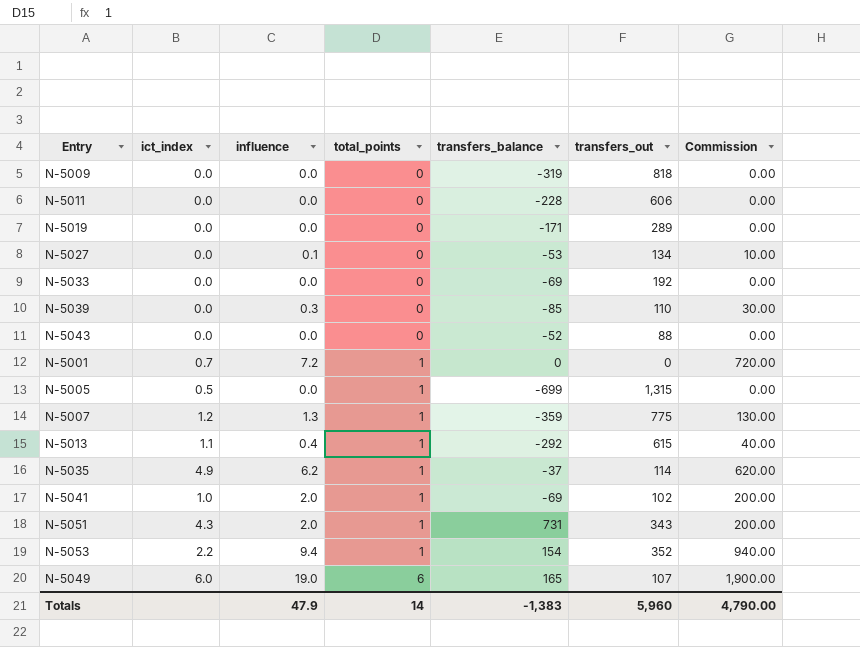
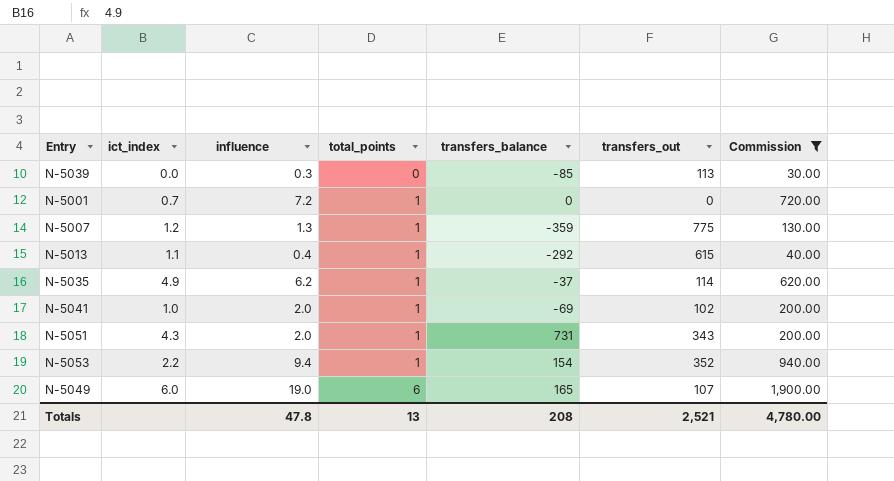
filter: none -> Commission >= 30.00
N-5039 | transfers_out: 110 -> 113
Totals | influence: 47.9 -> 47.8
Totals | total_points: 14 -> 13
Totals | transfers_balance: -1,383 -> 208
Totals | transfers_out: 5,960 -> 2,521
Totals | Commission: 4,790.00 -> 4,780.00

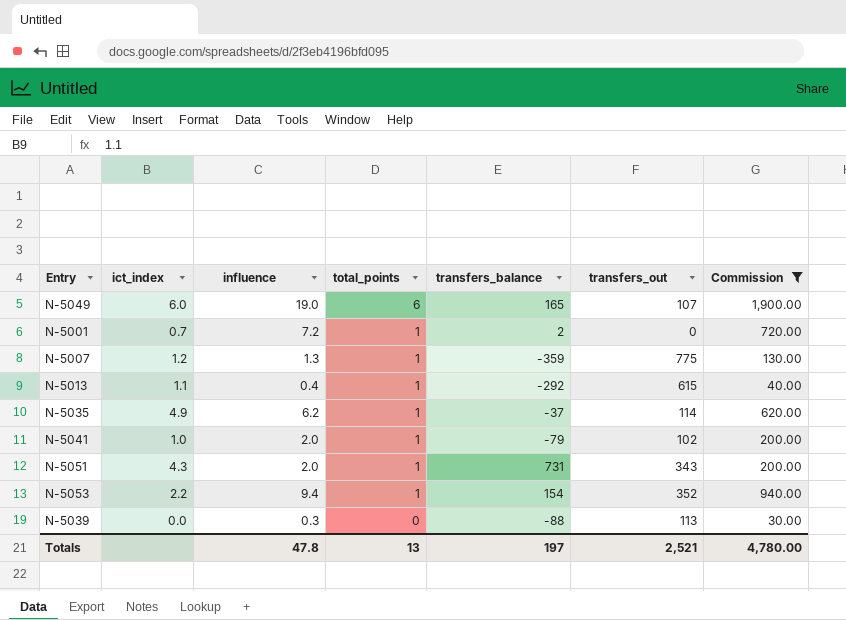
row order: total_points ascending -> total_points descending
N-5001 | transfers_balance: 0 -> 2
N-5041 | transfers_balance: -69 -> -79
N-5039 | transfers_balance: -85 -> -88
Totals | transfers_balance: 208 -> 197

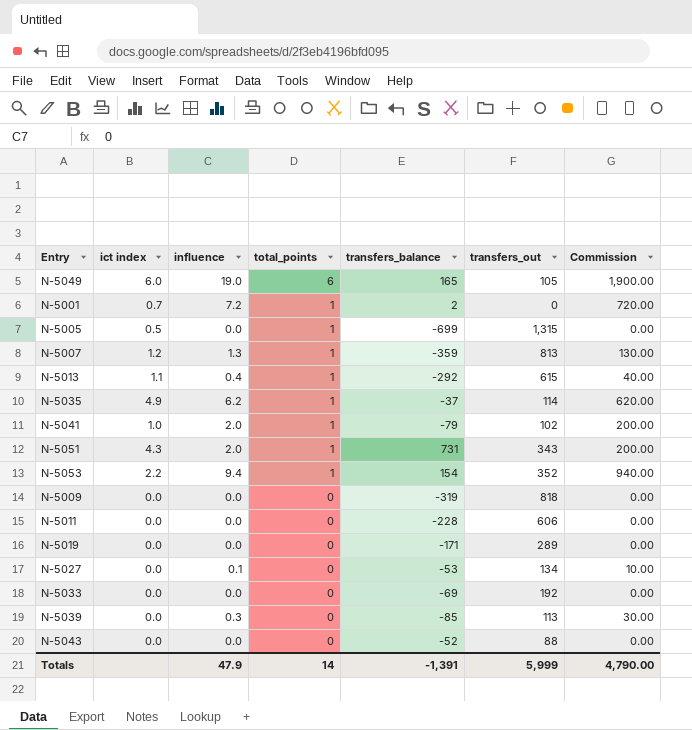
filter: Commission >= 30.00 -> none
column name: ict_index -> ict index
N-5049 | transfers_out: 107 -> 105
N-5007 | transfers_out: 775 -> 813
N-5039 | transfers_balance: -88 -> -85
Totals | influence: 47.8 -> 47.9
Totals | total_points: 13 -> 14
Totals | transfers_balance: 197 -> -1,391
Totals | transfers_out: 2,521 -> 5,999
Totals | Commission: 4,780.00 -> 4,790.00

